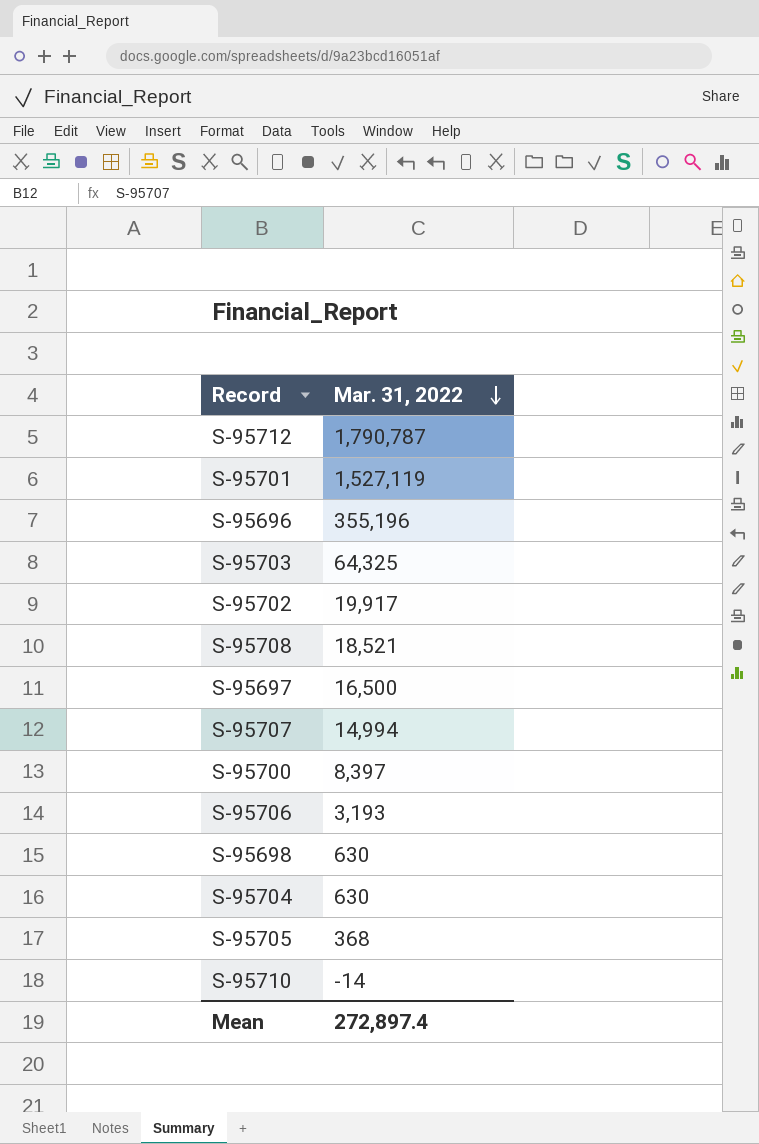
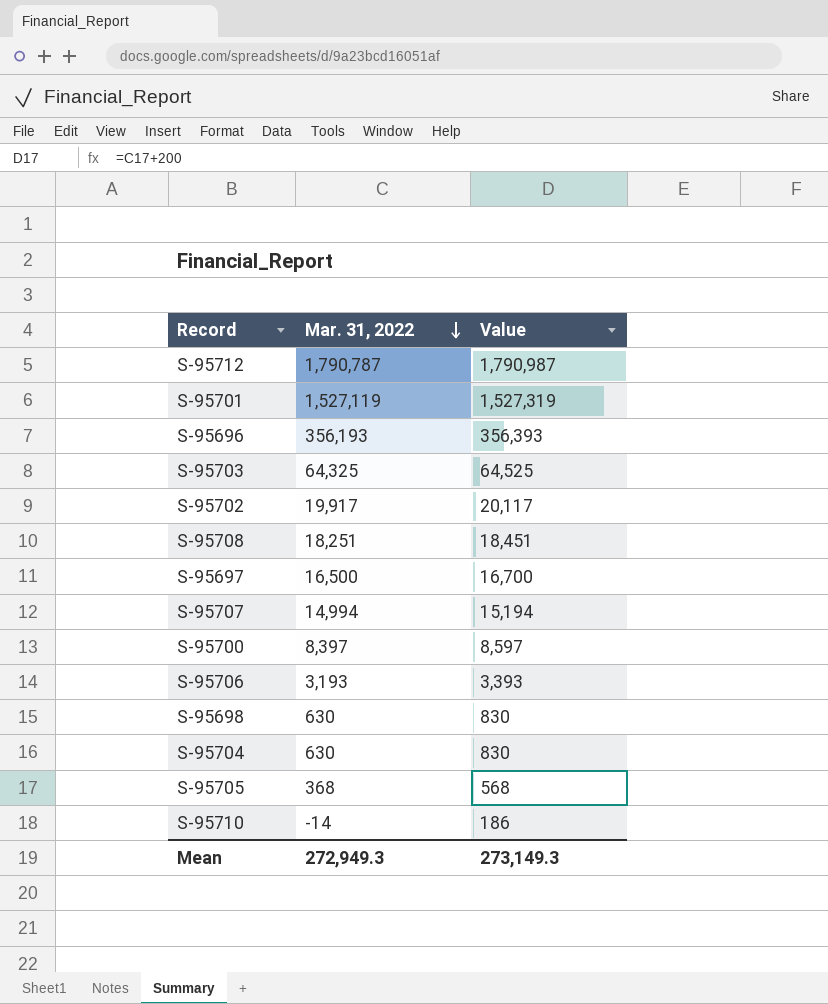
column Value | formula: none -> [Mar. 31, 2022] + 200
S-95696 | Mar. 31, 2022: 355,196 -> 356,193
S-95708 | Mar. 31, 2022: 18,521 -> 18,251
Mean | Mar. 31, 2022: 272,897.4 -> 272,949.3

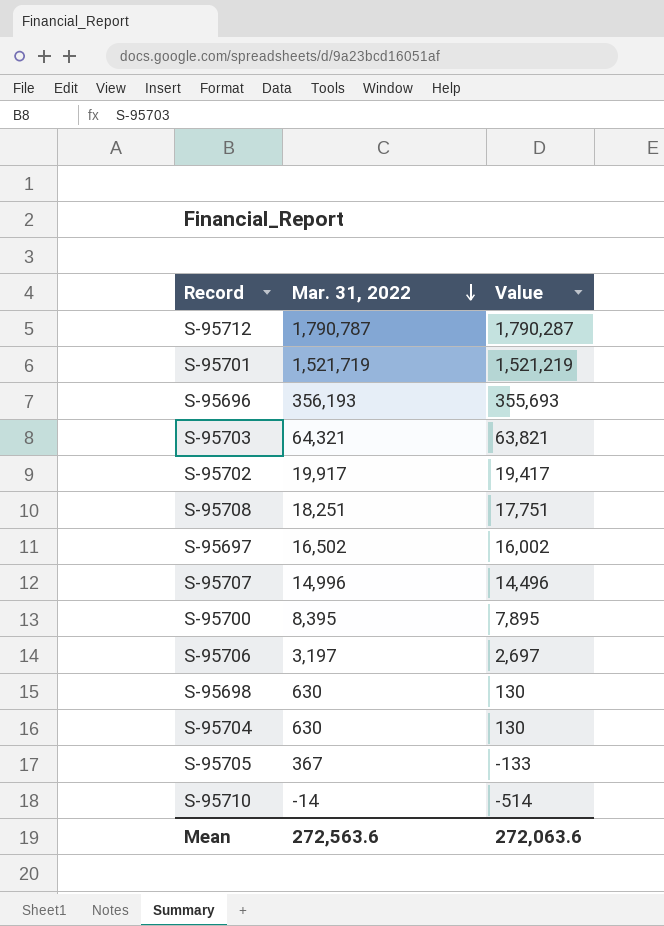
column Value | formula: [Mar. 31, 2022] + 200 -> [Mar. 31, 2022] - 500
S-95701 | Mar. 31, 2022: 1,527,119 -> 1,521,719
S-95703 | Mar. 31, 2022: 64,325 -> 64,321
S-95697 | Mar. 31, 2022: 16,500 -> 16,502
S-95707 | Mar. 31, 2022: 14,994 -> 14,996
S-95700 | Mar. 31, 2022: 8,397 -> 8,395
S-95706 | Mar. 31, 2022: 3,193 -> 3,197
S-95705 | Mar. 31, 2022: 368 -> 367
Mean | Mar. 31, 2022: 272,949.3 -> 272,563.6
Mean | Value: 273,149.3 -> 272,063.6

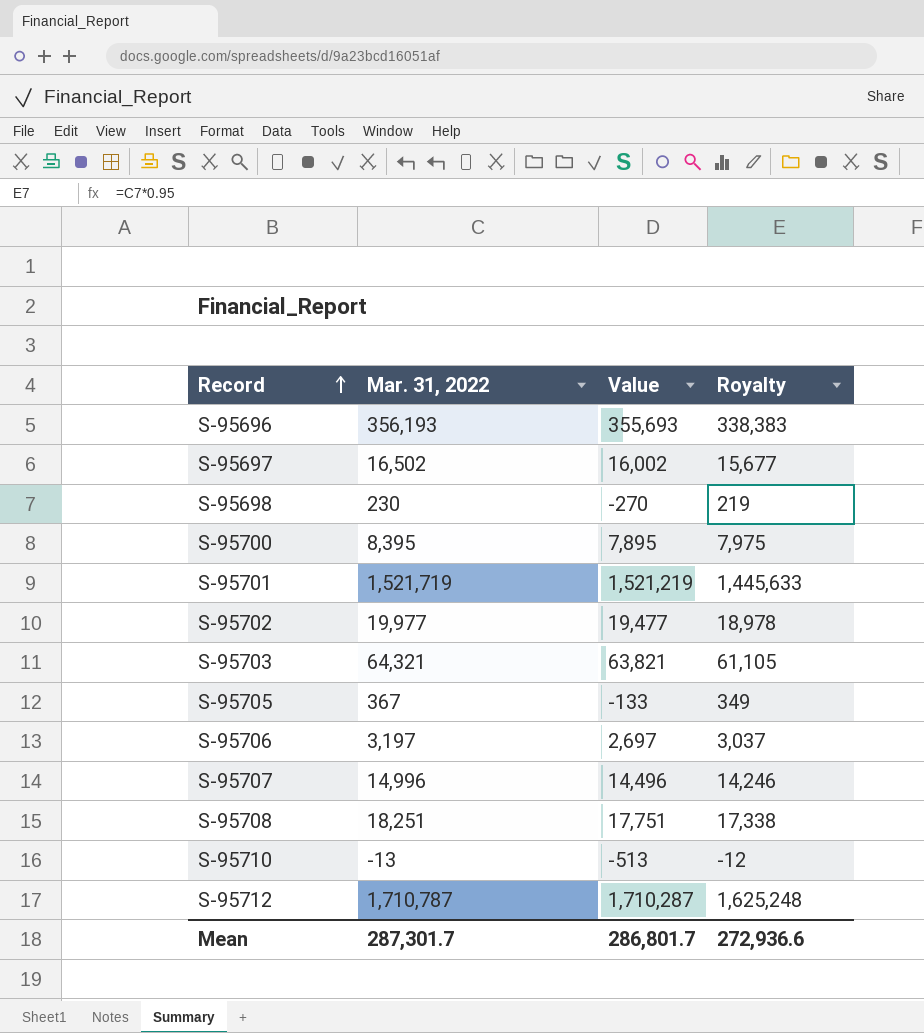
row order: Mar. 31, 2022 descending -> Record ascending
column Royalty | formula: none -> [Mar. 31, 2022] * 0.95
row S-95704: 630 | 130 -> none
S-95698 | Mar. 31, 2022: 630 -> 230
S-95698 | Value: 130 -> -270
S-95702 | Mar. 31, 2022: 19,917 -> 19,977
S-95702 | Value: 19,417 -> 19,477
S-95710 | Mar. 31, 2022: -14 -> -13
S-95710 | Value: -514 -> -513
S-95712 | Mar. 31, 2022: 1,790,787 -> 1,710,787
S-95712 | Value: 1,790,287 -> 1,710,287
Mean | Mar. 31, 2022: 272,563.6 -> 287,301.7
Mean | Value: 272,063.6 -> 286,801.7

